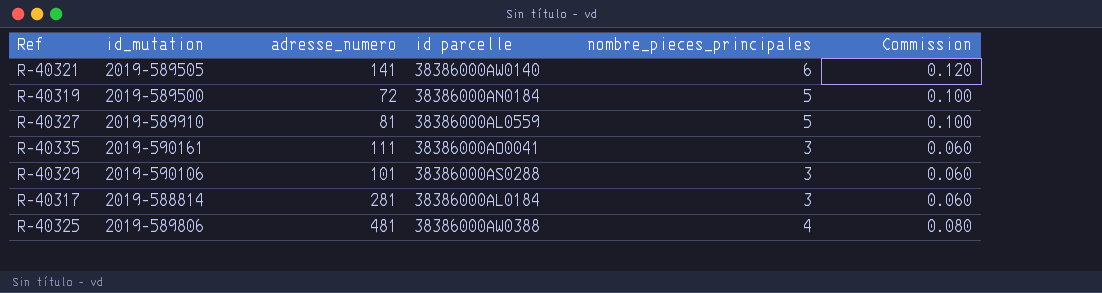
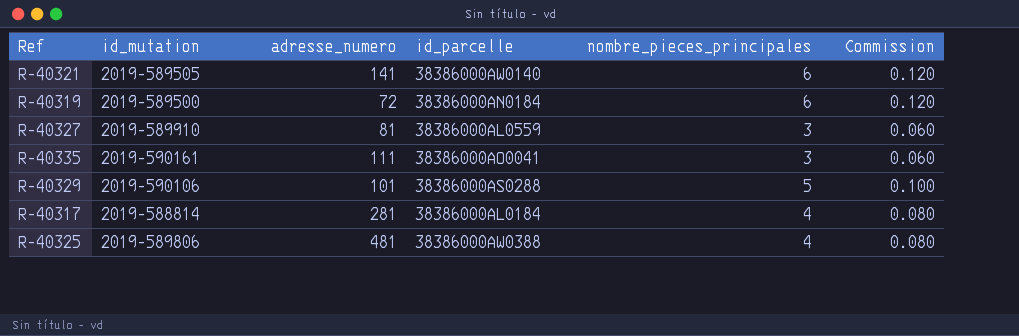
column name: id parcelle -> id_parcelle
R-40319 | nombre_pieces_principales: 5 -> 6
R-40319 | Commission: 0.100 -> 0.120
R-40327 | nombre_pieces_principales: 5 -> 3
R-40327 | Commission: 0.100 -> 0.060
R-40329 | nombre_pieces_principales: 3 -> 5
R-40329 | Commission: 0.060 -> 0.100
R-40317 | nombre_pieces_principales: 3 -> 4
R-40317 | Commission: 0.060 -> 0.080

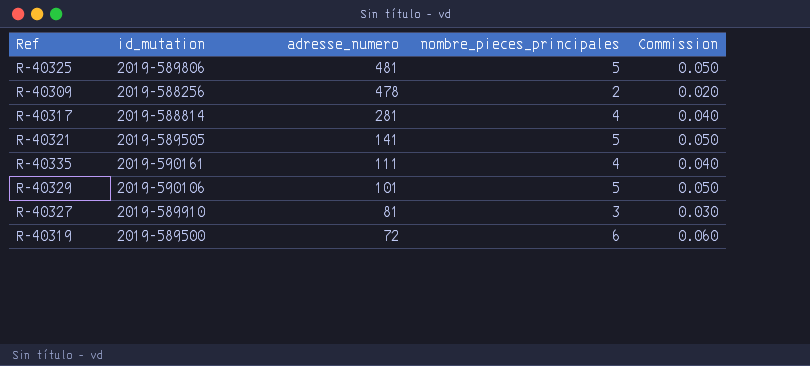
row order: none -> adresse_numero descending
column id_parcelle | position: 4 -> none
column Commission | formula: [nombre_pieces_principales] * 0.02 -> [nombre_pieces_principales] * 0.01
R-40325 | nombre_pieces_principales: 4 -> 5
row R-40309: none -> 2019-588256 | 478 | 2 | 0.020
R-40321 | nombre_pieces_principales: 6 -> 5
R-40335 | nombre_pieces_principales: 3 -> 4

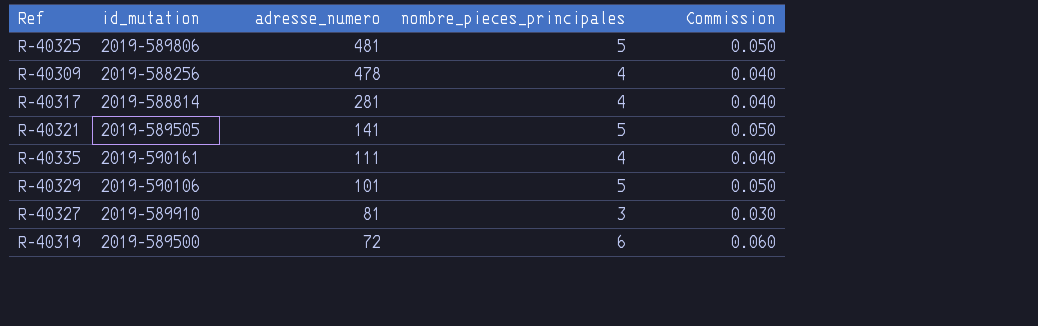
R-40309 | nombre_pieces_principales: 2 -> 4
R-40309 | Commission: 0.020 -> 0.040

